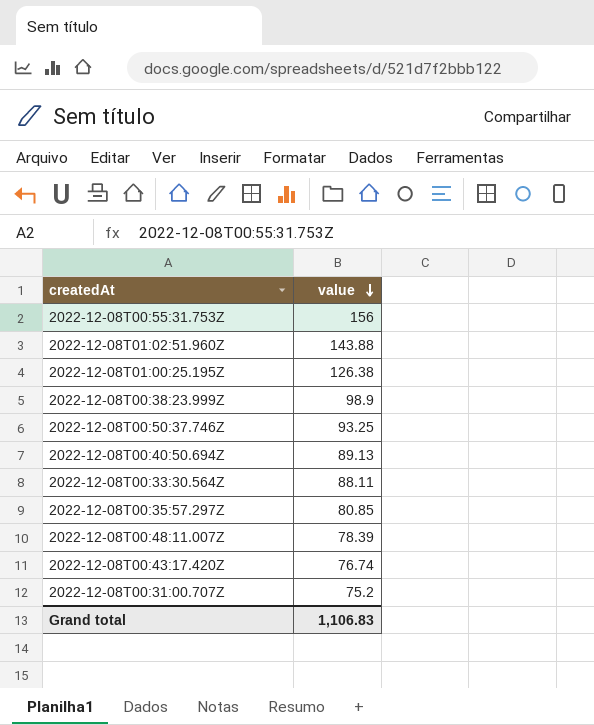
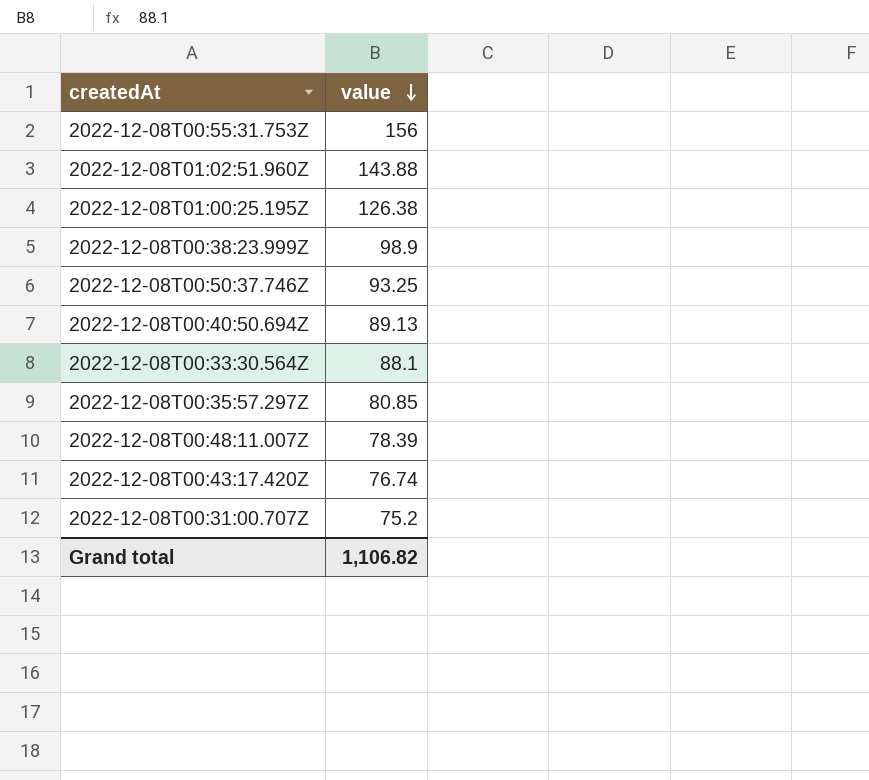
2022-12-08T00:33:30.564Z | value: 88.11 -> 88.1
Grand total | value: 1,106.83 -> 1,106.82

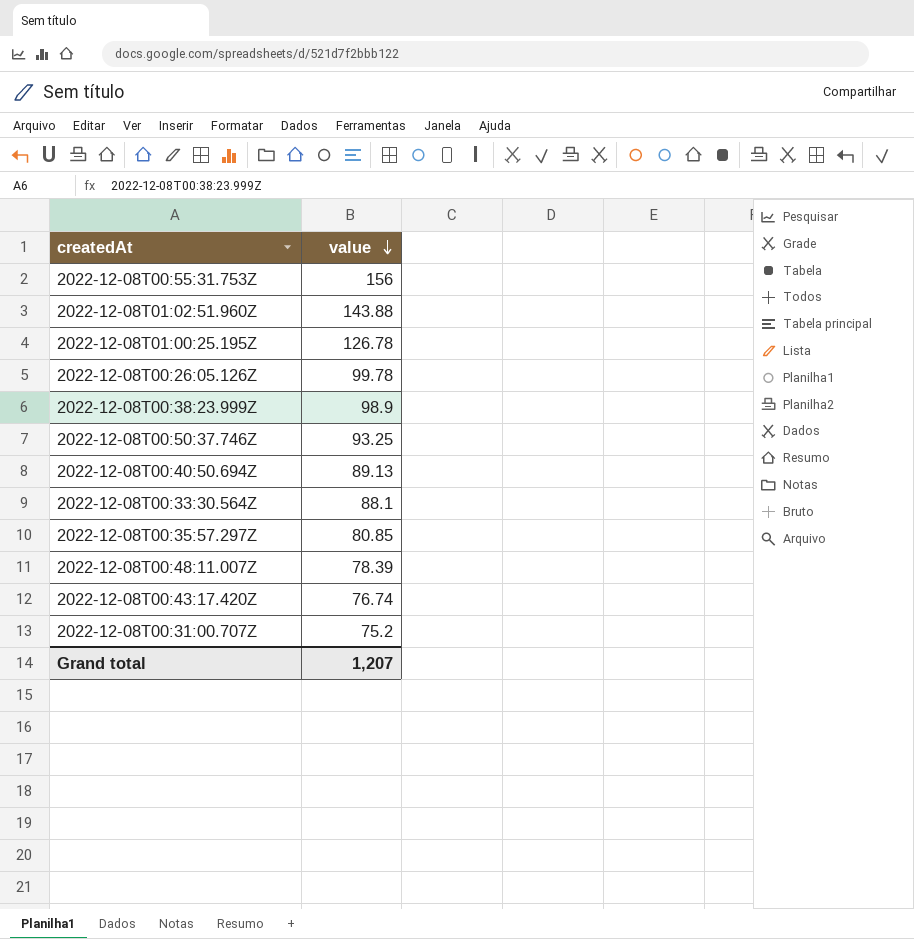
2022-12-08T01:00:25.195Z | value: 126.38 -> 126.78
row 2022-12-08T00:26:05.126Z: none -> 99.78
Grand total | value: 1,106.82 -> 1,207

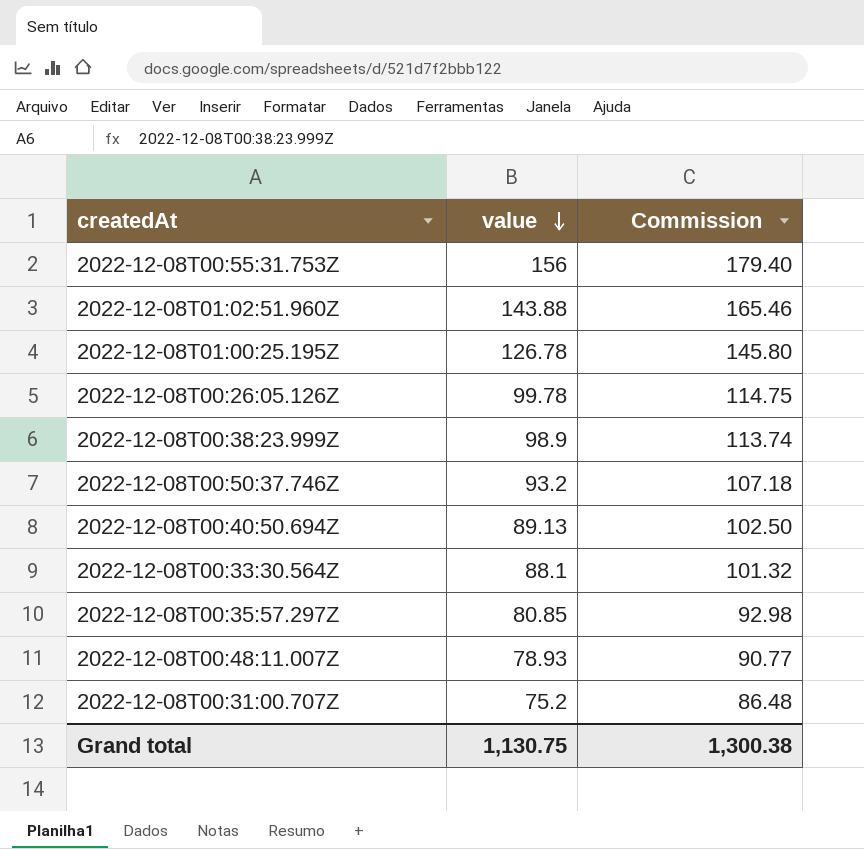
column Commission | formula: none -> [value] * 1.15
row 2022-12-08T00:43:17.420Z: 76.74 -> none
2022-12-08T00:50:37.746Z | value: 93.25 -> 93.2
2022-12-08T00:48:11.007Z | value: 78.39 -> 78.93
Grand total | value: 1,207 -> 1,130.75

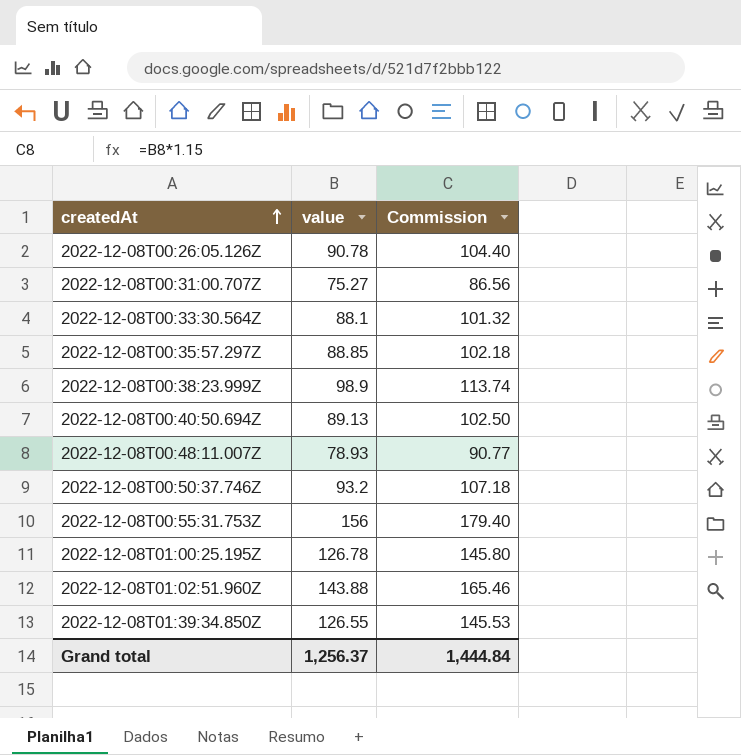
row order: value descending -> createdAt ascending
2022-12-08T00:26:05.126Z | value: 99.78 -> 90.78
2022-12-08T00:26:05.126Z | Commission: 114.75 -> 104.40
2022-12-08T00:31:00.707Z | value: 75.2 -> 75.27
2022-12-08T00:31:00.707Z | Commission: 86.48 -> 86.56
2022-12-08T00:35:57.297Z | value: 80.85 -> 88.85
2022-12-08T00:35:57.297Z | Commission: 92.98 -> 102.18
row 2022-12-08T01:39:34.850Z: none -> 126.55 | 145.53
Grand total | value: 1,130.75 -> 1,256.37
Grand total | Commission: 1,300.38 -> 1,444.84

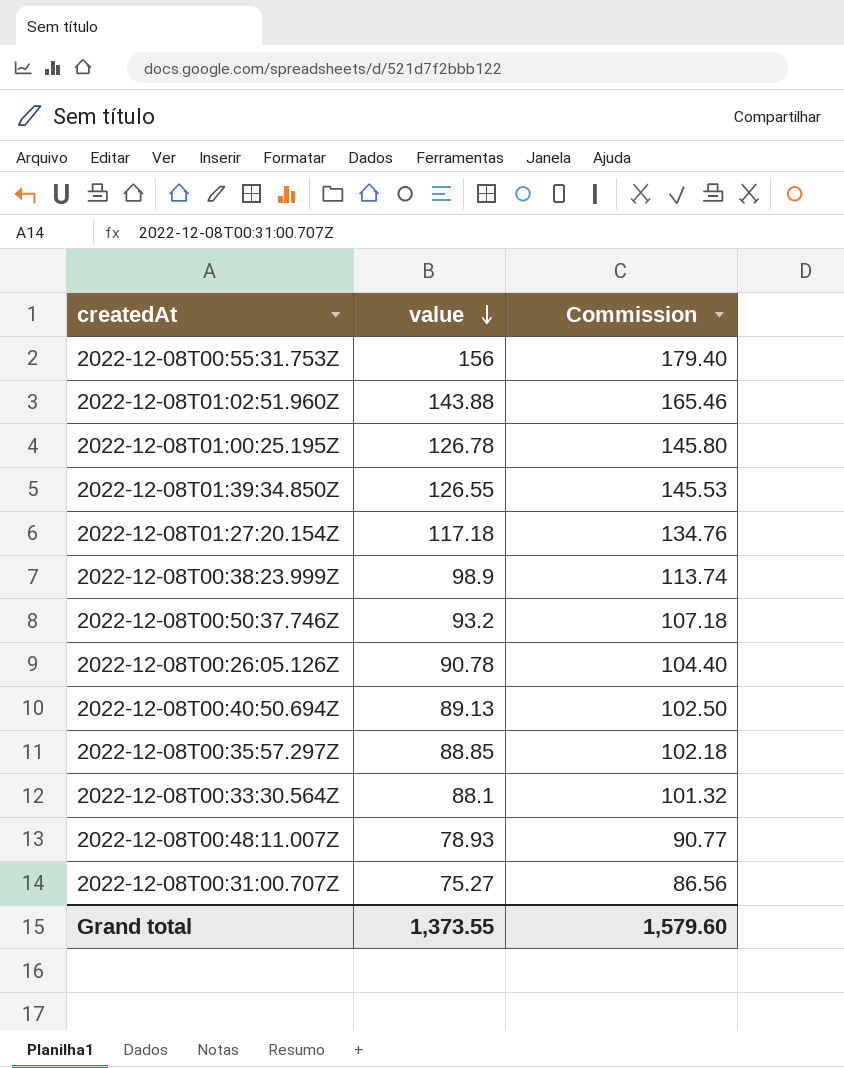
row order: createdAt ascending -> value descending
row 2022-12-08T01:27:20.154Z: none -> 117.18 | 134.76
Grand total | value: 1,256.37 -> 1,373.55
Grand total | Commission: 1,444.84 -> 1,579.60

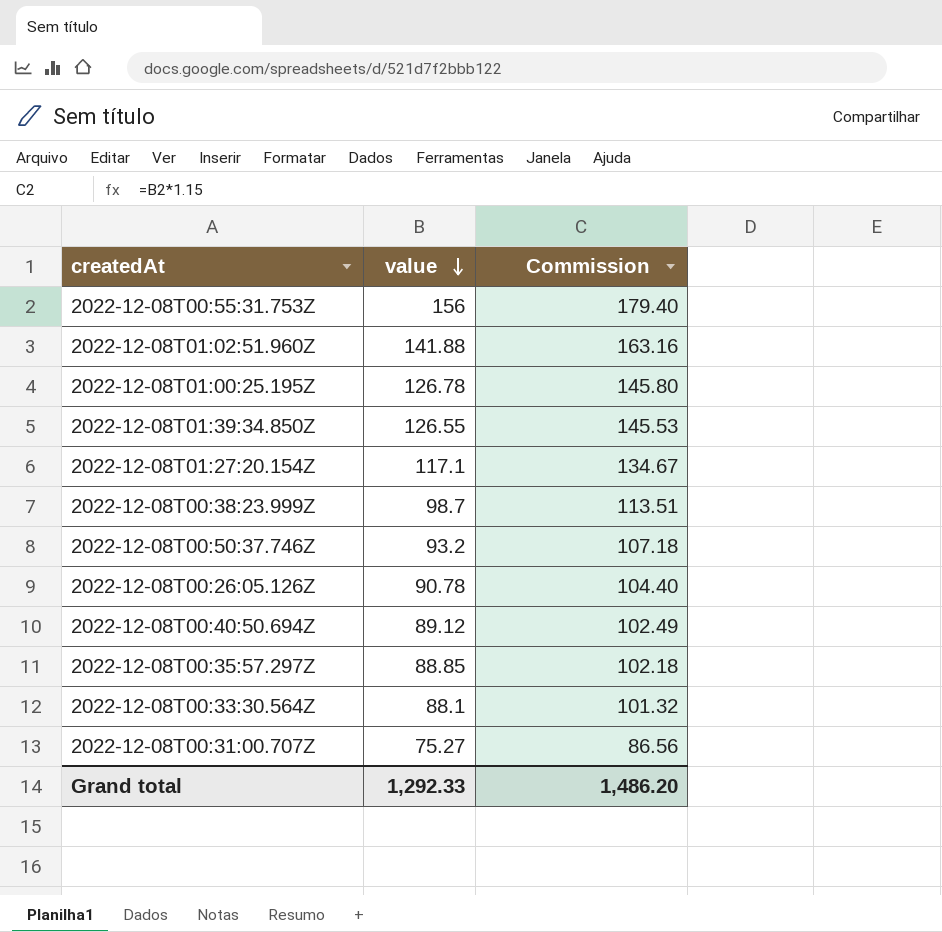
row 2022-12-08T00:48:11.007Z: 78.93 | 90.77 -> none
2022-12-08T01:02:51.960Z | value: 143.88 -> 141.88
2022-12-08T01:02:51.960Z | Commission: 165.46 -> 163.16
2022-12-08T01:27:20.154Z | value: 117.18 -> 117.1
2022-12-08T01:27:20.154Z | Commission: 134.76 -> 134.67
2022-12-08T00:38:23.999Z | value: 98.9 -> 98.7
2022-12-08T00:38:23.999Z | Commission: 113.74 -> 113.51
2022-12-08T00:40:50.694Z | value: 89.13 -> 89.12
2022-12-08T00:40:50.694Z | Commission: 102.50 -> 102.49
Grand total | value: 1,373.55 -> 1,292.33
Grand total | Commission: 1,579.60 -> 1,486.20

